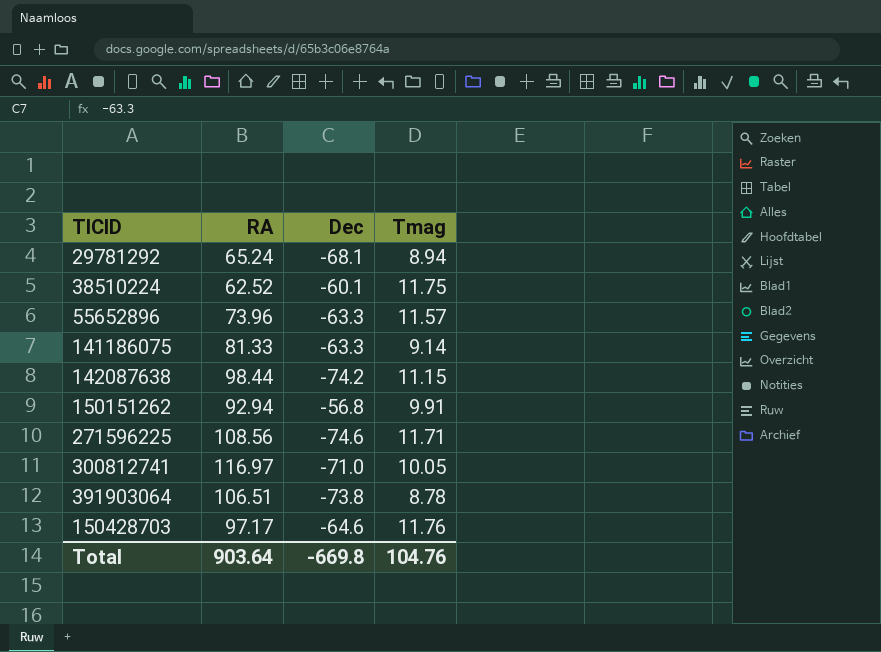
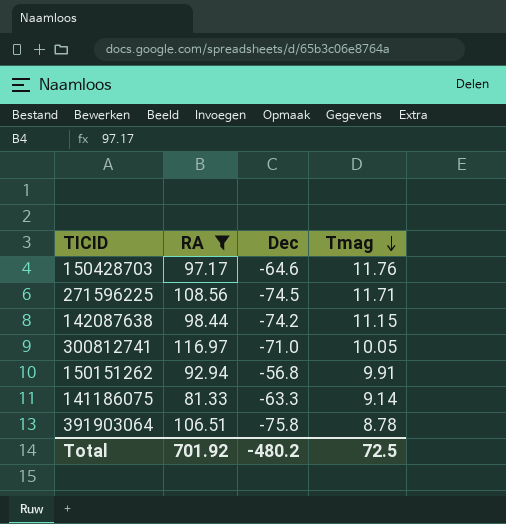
filter: none -> RA >= 81.33
row order: none -> Tmag descending
271596225 | Dec: -74.6 -> -74.5
391903064 | Dec: -73.8 -> -75.8
Total | RA: 903.64 -> 701.92
Total | Dec: -669.8 -> -480.2
Total | Tmag: 104.76 -> 72.5

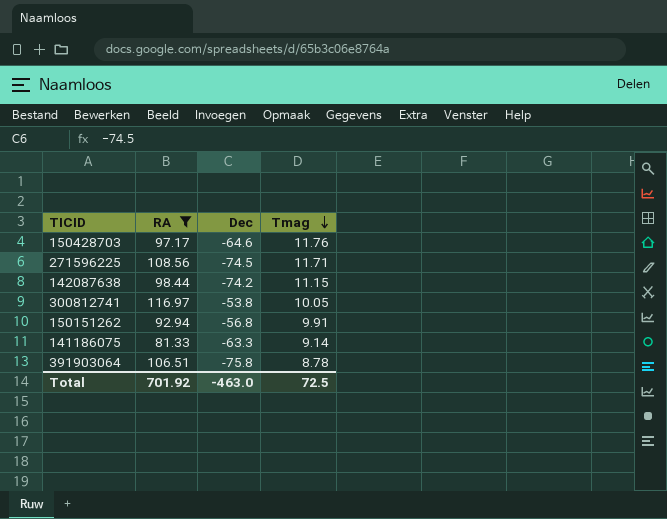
300812741 | Dec: -71.0 -> -53.8
Total | Dec: -480.2 -> -463.0

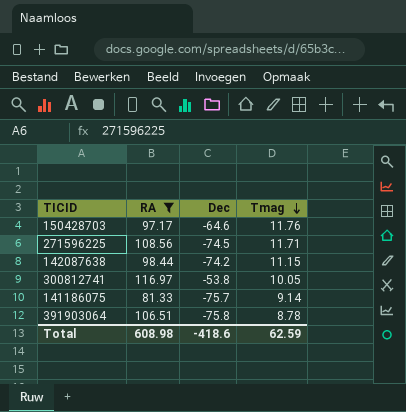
row 150151262: 92.94 | -56.8 | 9.91 -> none
141186075 | Dec: -63.3 -> -75.7
Total | RA: 701.92 -> 608.98
Total | Dec: -463.0 -> -418.6
Total | Tmag: 72.5 -> 62.59

